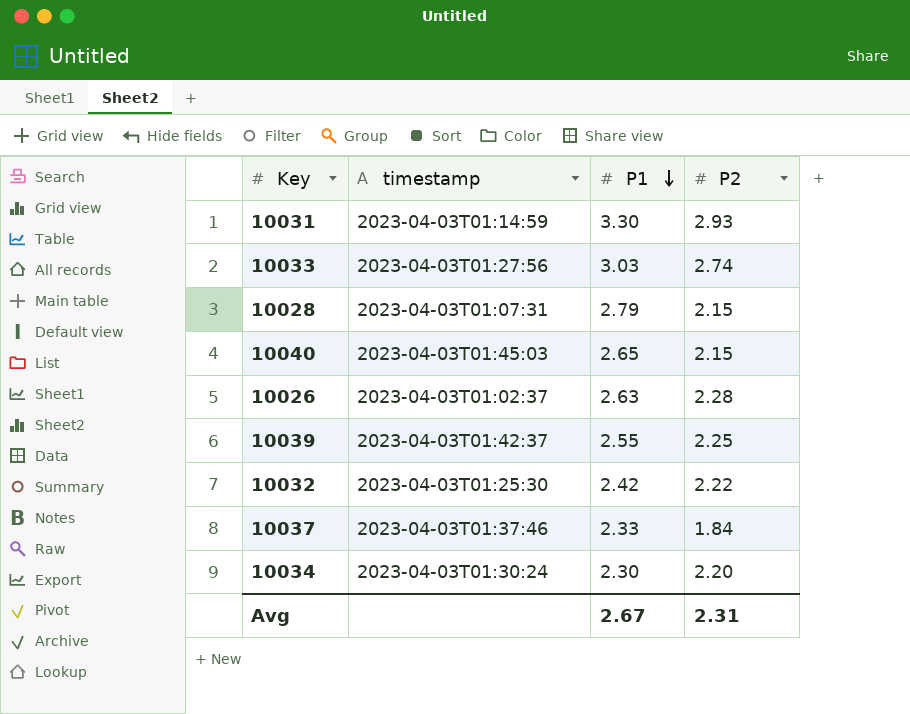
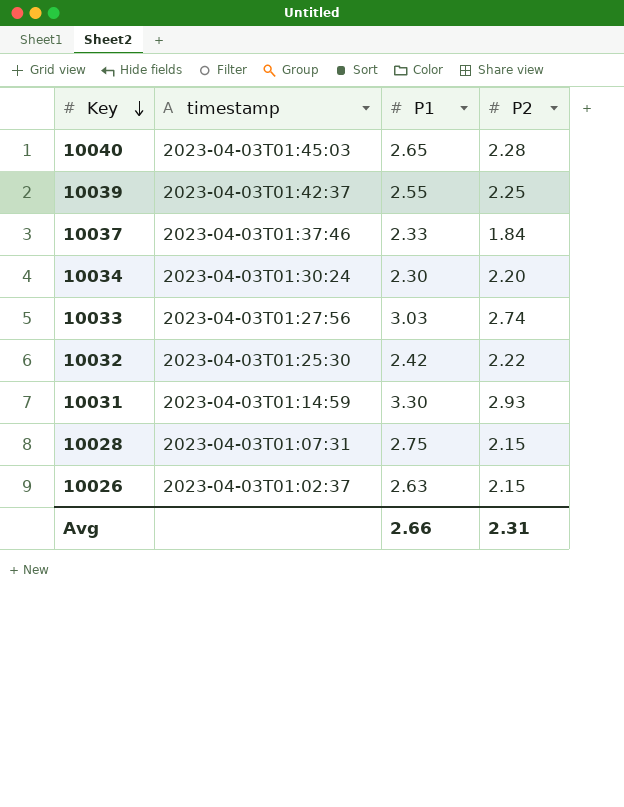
row order: P1 descending -> Key descending
10040 | P2: 2.15 -> 2.28
10028 | P1: 2.79 -> 2.75
10026 | P2: 2.28 -> 2.15
Avg | P1: 2.67 -> 2.66

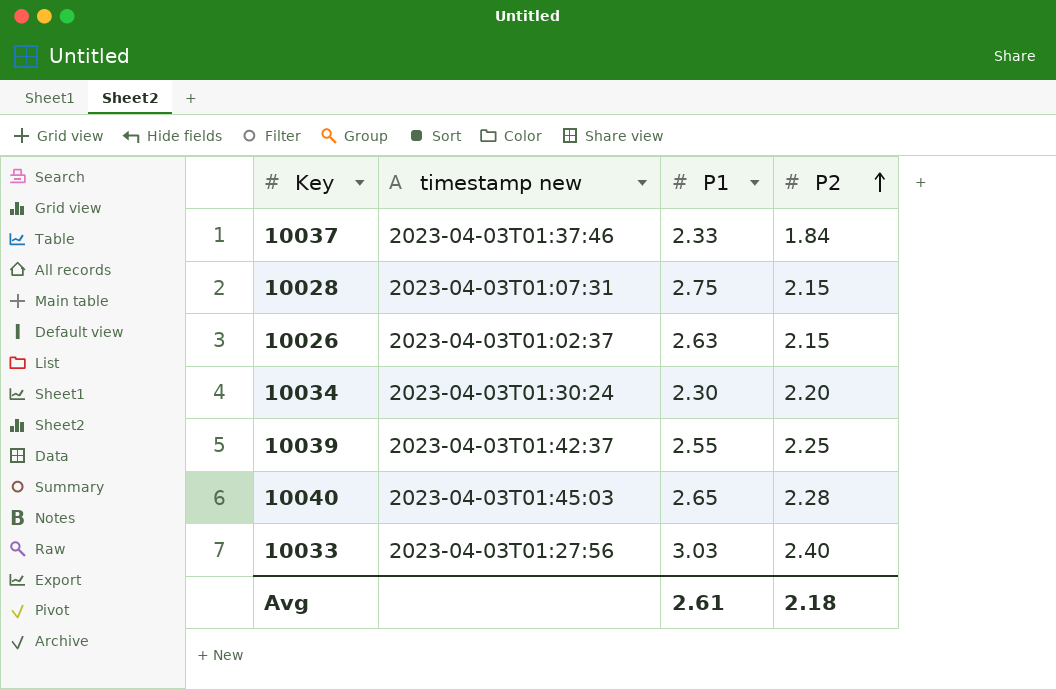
row order: Key descending -> P2 ascending
column name: timestamp -> timestamp new
row 10032: 2023-04-03T01:25:30 | 2.42 | 2.22 -> none
row 10031: 2023-04-03T01:14:59 | 3.30 | 2.93 -> none
10033 | P2: 2.74 -> 2.40
Avg | P1: 2.66 -> 2.61
Avg | P2: 2.31 -> 2.18

